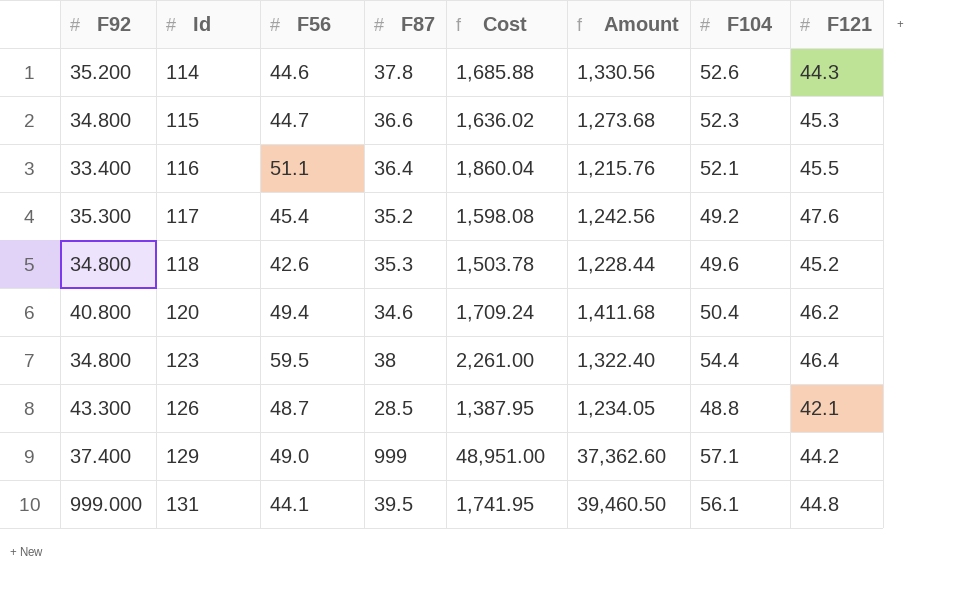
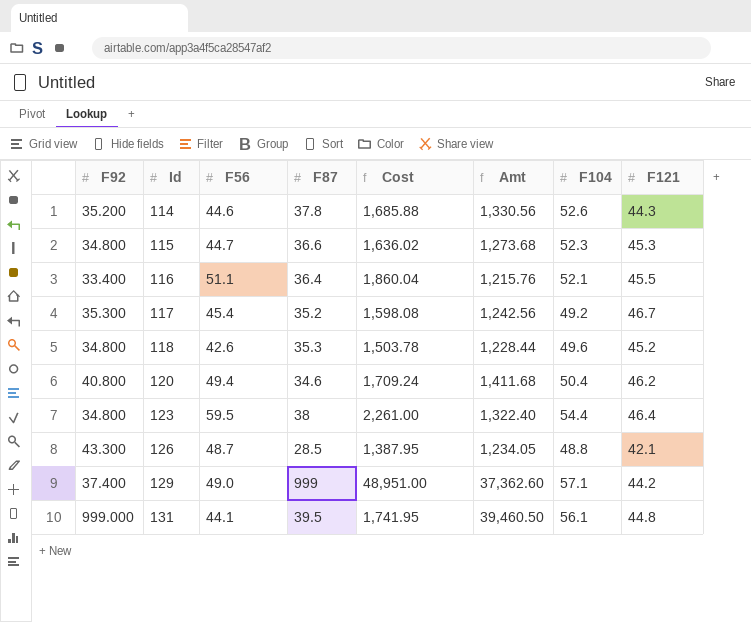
column name: Amount -> Amt
117 | F121: 47.6 -> 46.7

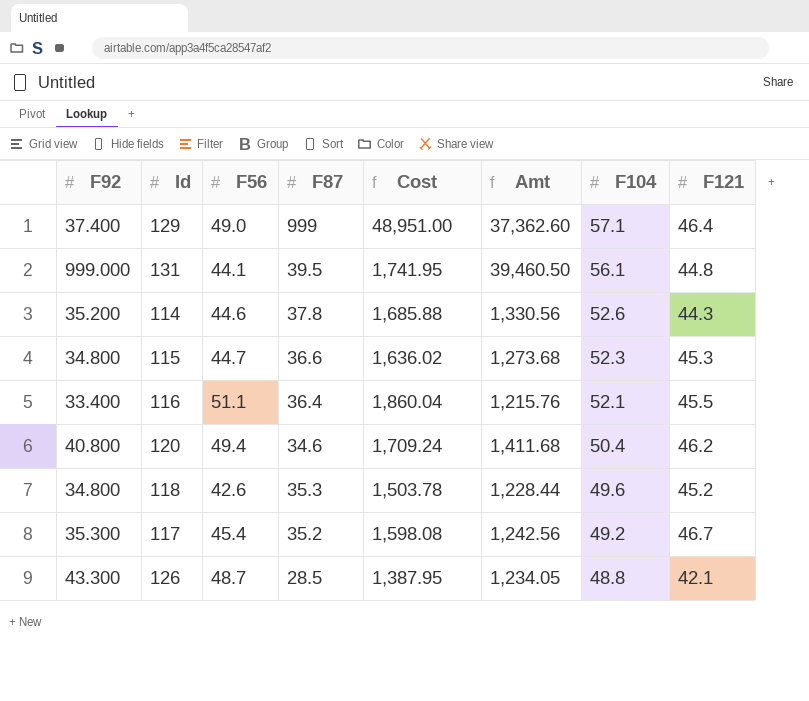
row order: Id ascending -> F104 descending
row 123: 34.800 | 59.5 | 38 | 2,261.00 | 1,322.40 | 54.4 | 46.4 -> none
129 | F121: 44.2 -> 46.4

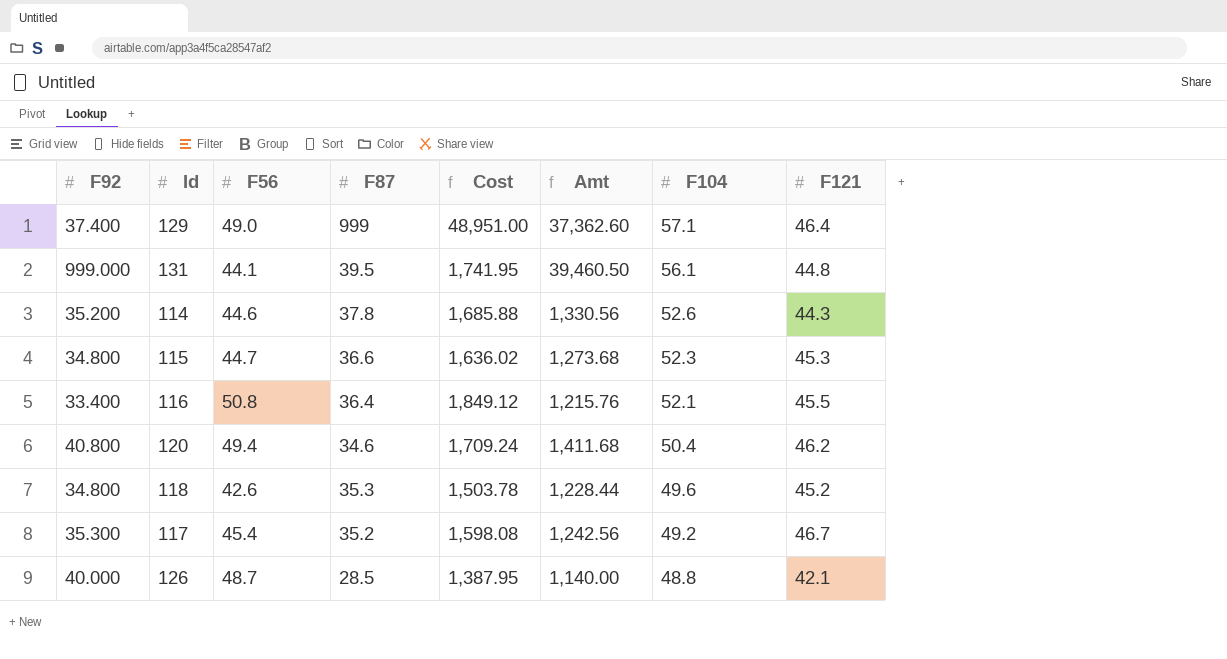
116 | F56: 51.1 -> 50.8
116 | Cost: 1,860.04 -> 1,849.12
126 | F92: 43.300 -> 40.000
126 | Amt: 1,234.05 -> 1,140.00

